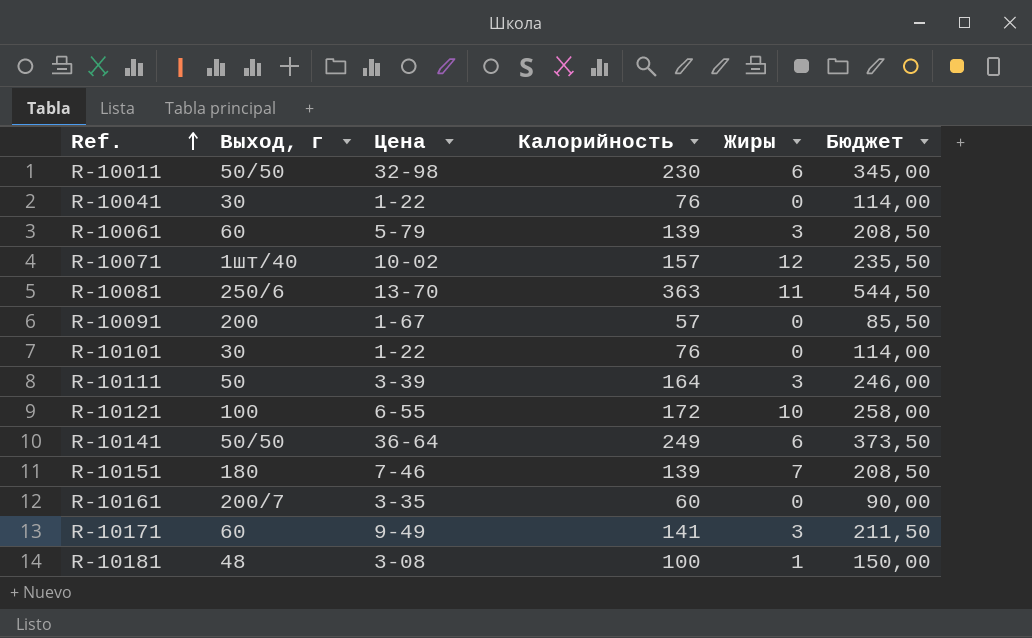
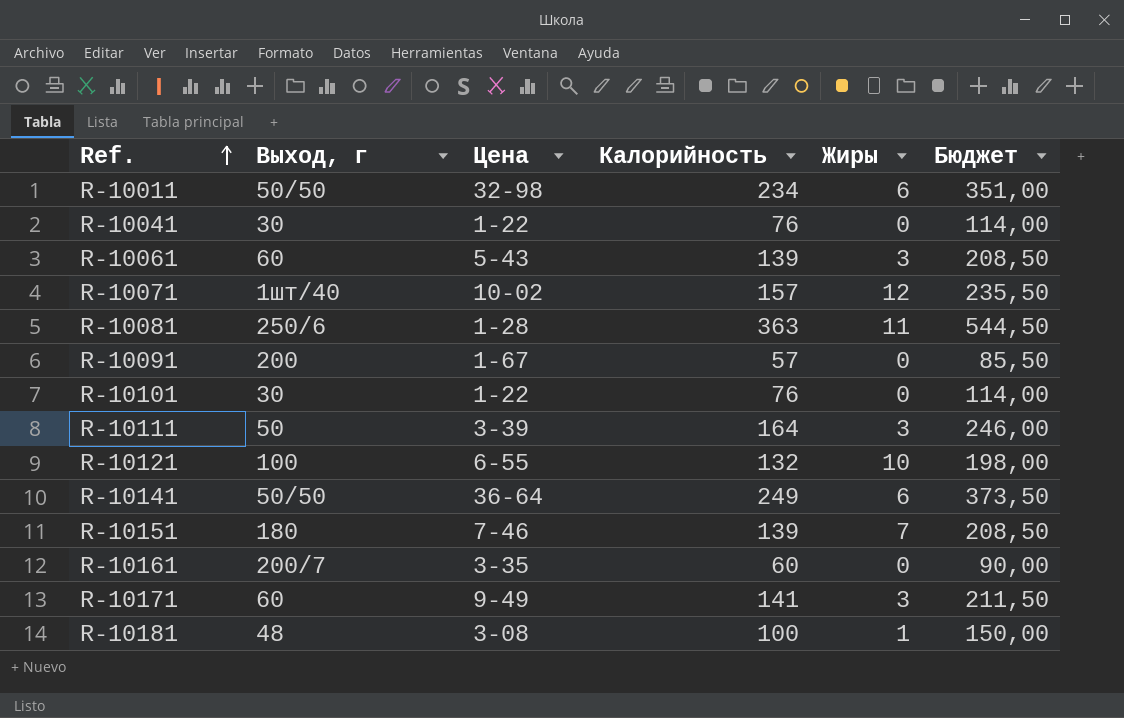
R-10011 | Калорийность: 230 -> 234
R-10011 | Бюджет: 345,00 -> 351,00
R-10061 | Цена: 5-79 -> 5-43
R-10081 | Цена: 13-70 -> 1-28
R-10121 | Калорийность: 172 -> 132
R-10121 | Бюджет: 258,00 -> 198,00

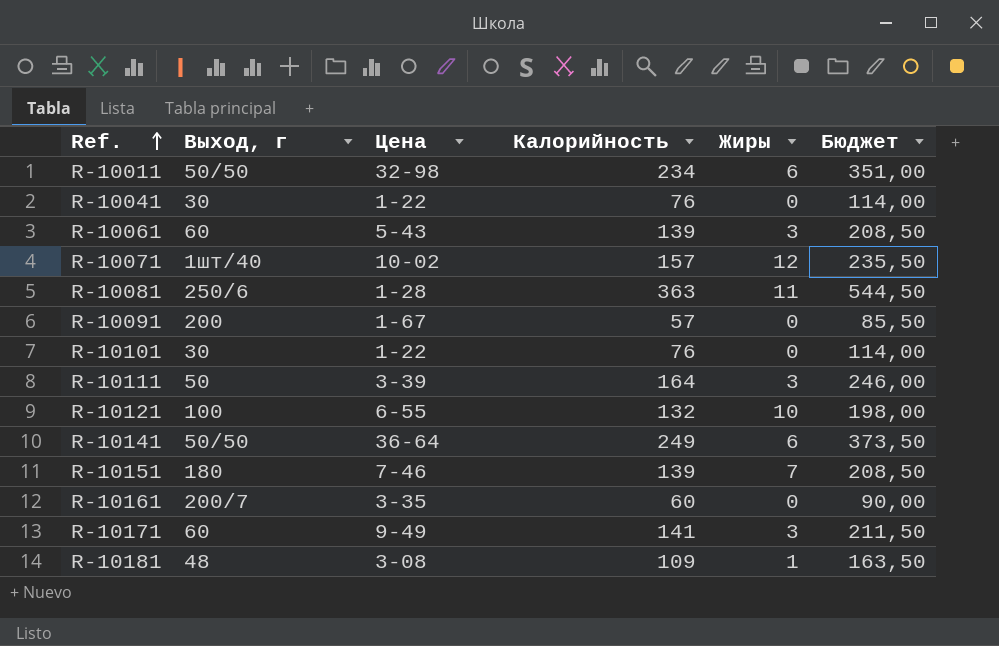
R-10181 | Калорийность: 100 -> 109
R-10181 | Бюджет: 150,00 -> 163,50

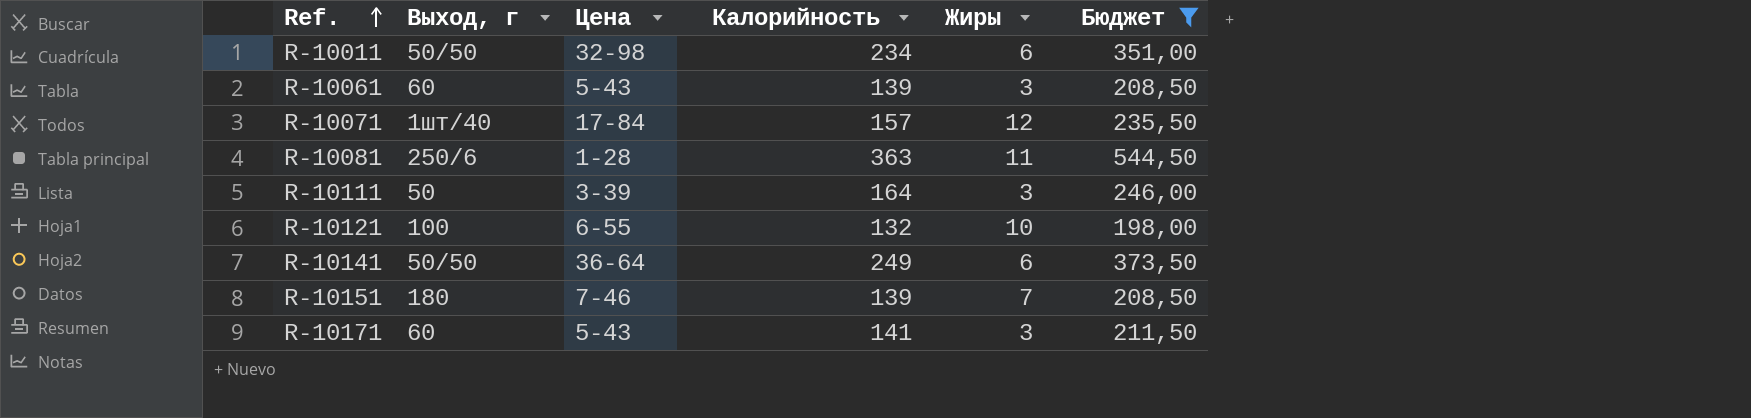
filter: none -> Бюджет >= 198,00
R-10071 | Цена: 10-02 -> 17-84
R-10171 | Цена: 9-49 -> 5-43

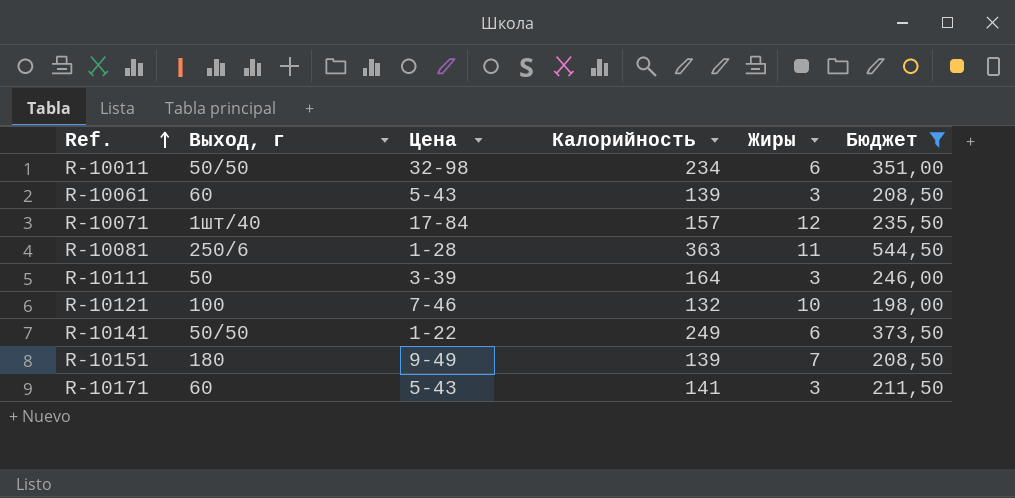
R-10121 | Цена: 6-55 -> 7-46
R-10141 | Цена: 36-64 -> 1-22
R-10151 | Цена: 7-46 -> 9-49

